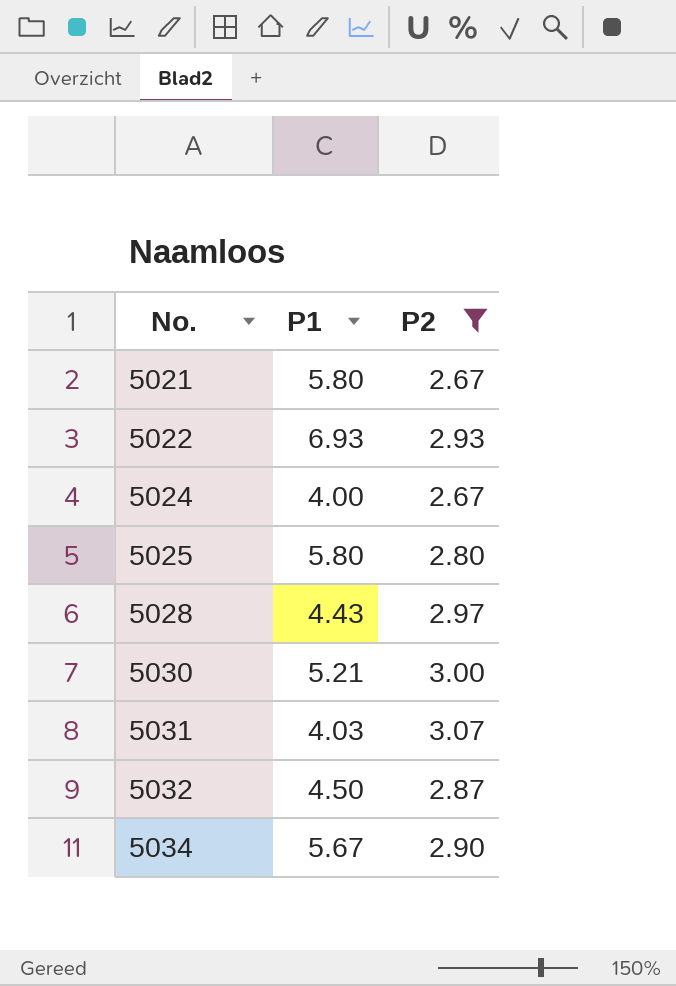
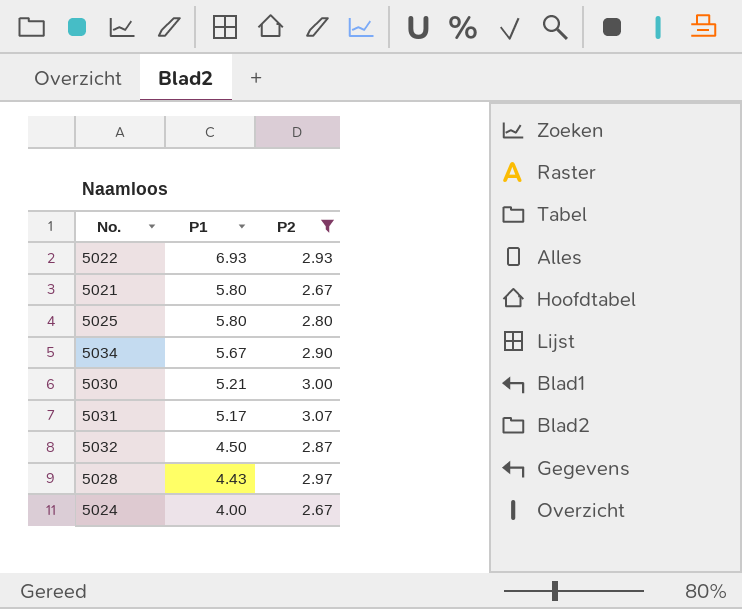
row order: No. ascending -> P1 descending
5031 | P1: 4.03 -> 5.17

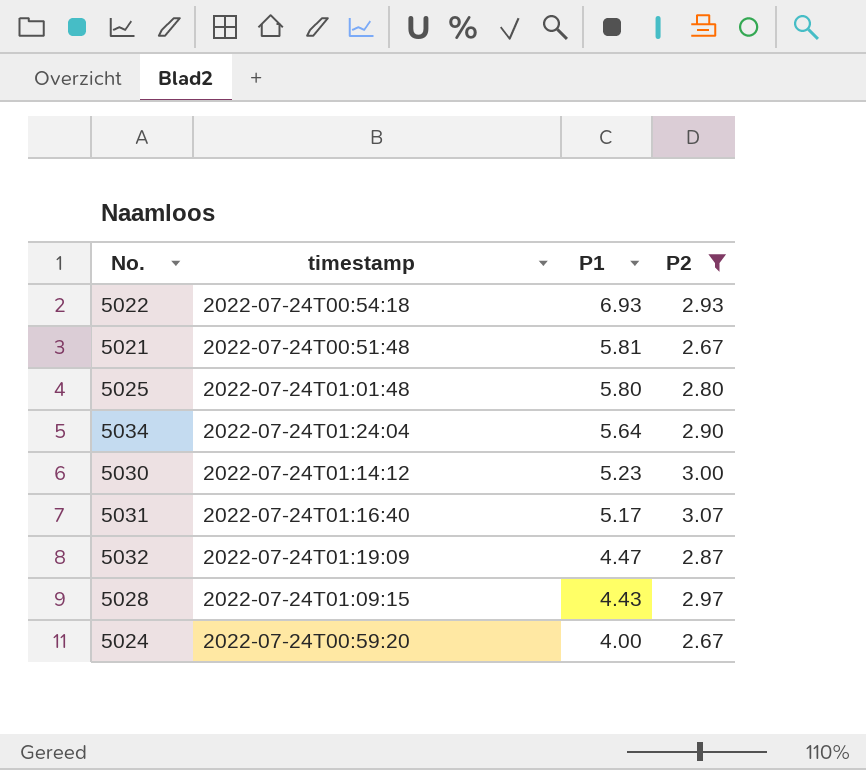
column timestamp | position: none -> 2
5021 | P1: 5.80 -> 5.81
5034 | P1: 5.67 -> 5.64
5030 | P1: 5.21 -> 5.23
5032 | P1: 4.50 -> 4.47

